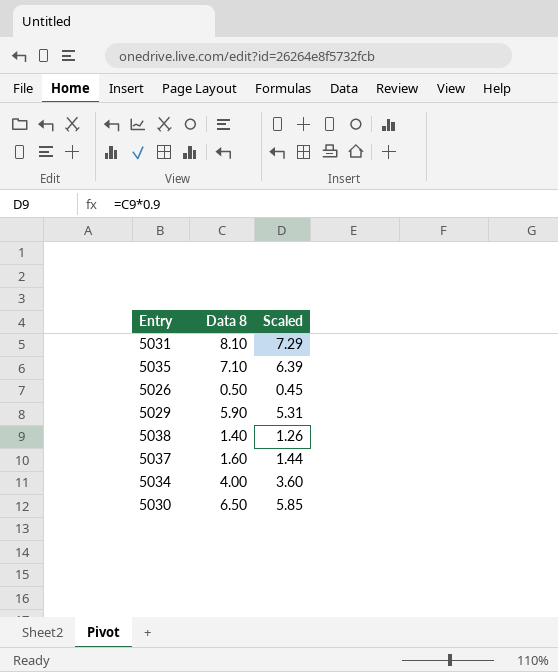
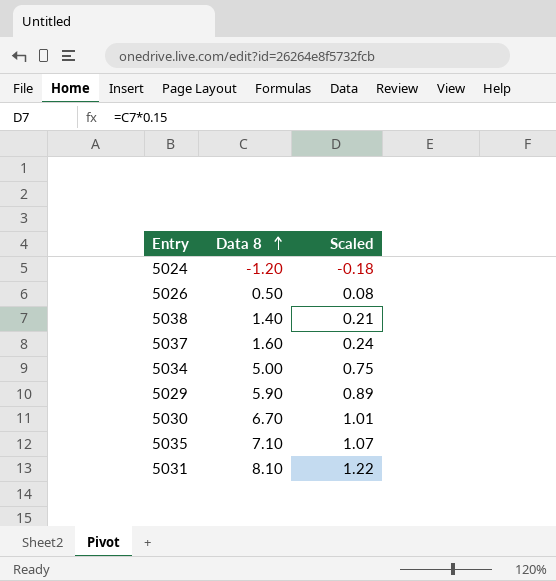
row order: none -> Data 8 ascending
column Scaled | formula: [Data 8] * 0.9 -> [Data 8] * 0.15
row 5024: none -> -1.20 | -0.18
5034 | Data 8: 4.00 -> 5.00
5030 | Data 8: 6.50 -> 6.70

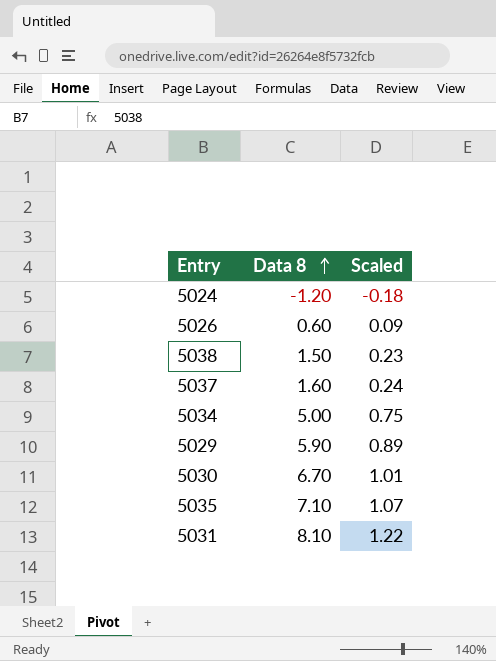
5026 | Data 8: 0.50 -> 0.60
5026 | Scaled: 0.08 -> 0.09
5038 | Data 8: 1.40 -> 1.50
5038 | Scaled: 0.21 -> 0.23

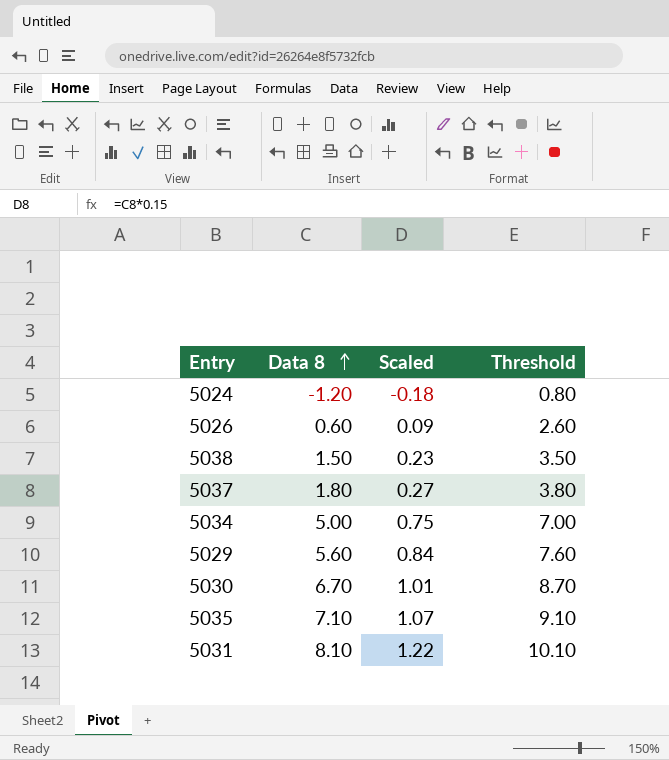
column Threshold | formula: none -> [Data 8] + 2
5037 | Data 8: 1.60 -> 1.80
5037 | Scaled: 0.24 -> 0.27
5029 | Data 8: 5.90 -> 5.60
5029 | Scaled: 0.89 -> 0.84

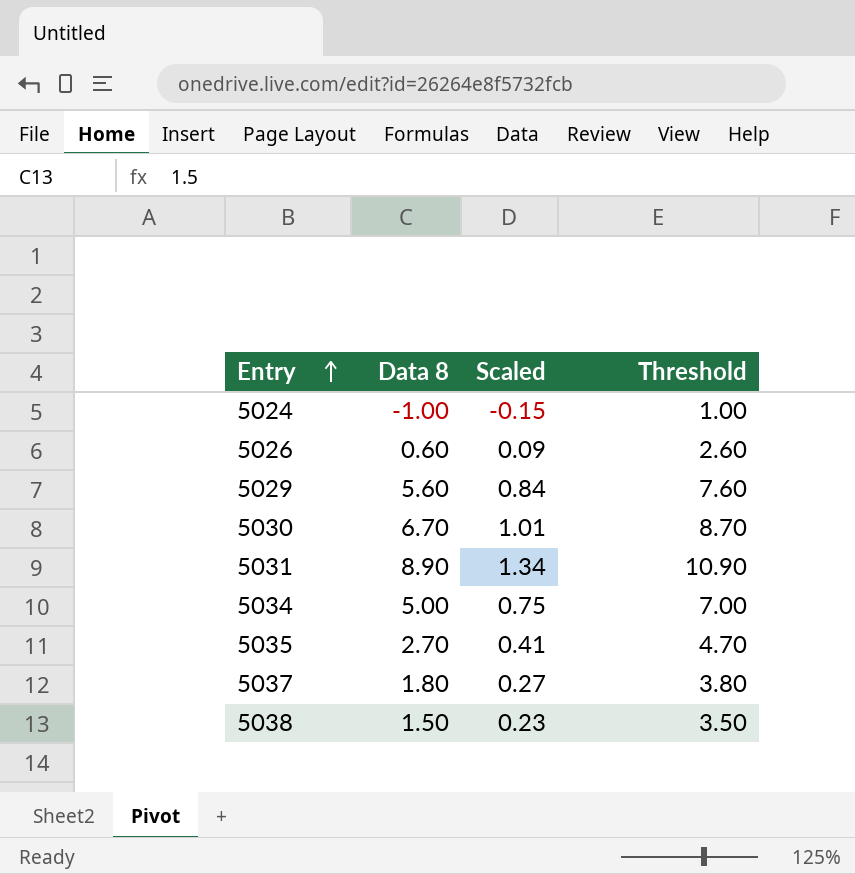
row order: Data 8 ascending -> Entry ascending
5024 | Data 8: -1.20 -> -1.00
5024 | Scaled: -0.18 -> -0.15
5024 | Threshold: 0.80 -> 1.00
5031 | Data 8: 8.10 -> 8.90
5031 | Scaled: 1.22 -> 1.34
5031 | Threshold: 10.10 -> 10.90
5035 | Data 8: 7.10 -> 2.70
5035 | Scaled: 1.07 -> 0.41
5035 | Threshold: 9.10 -> 4.70

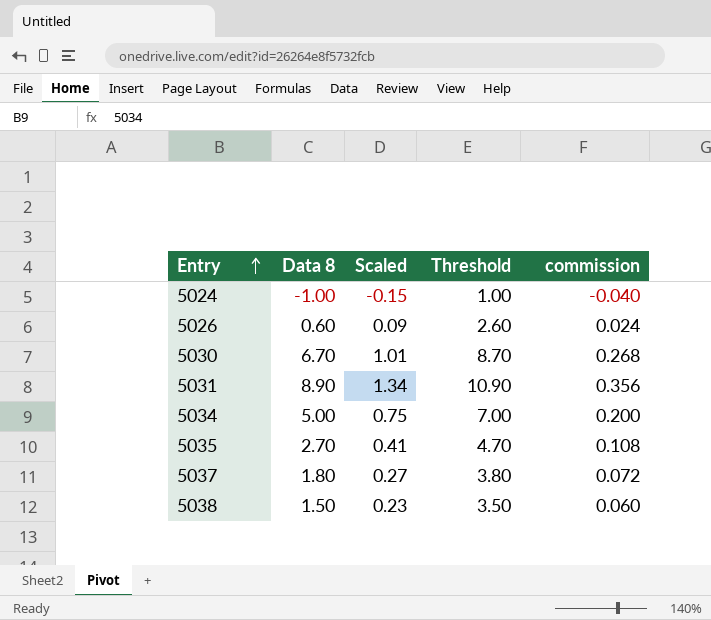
column commission | formula: none -> [Data 8] * 0.04
row 5029: 5.60 | 0.84 | 7.60 -> none

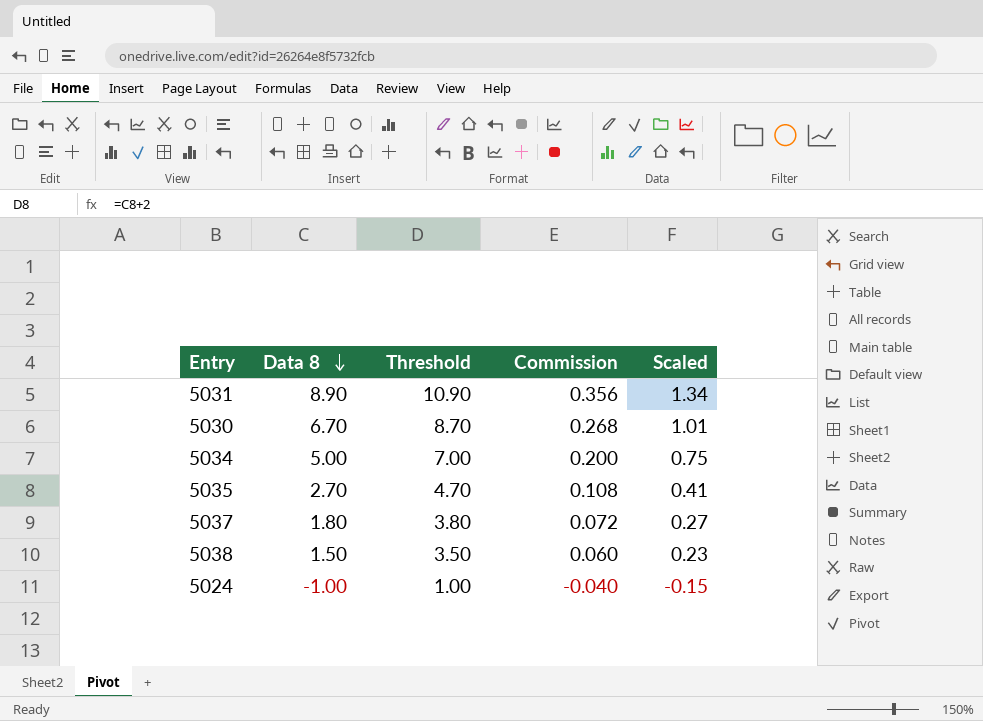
row order: Entry ascending -> Data 8 descending
column name: commission -> Commission
column Scaled | position: 3 -> 5
row 5026: 0.60 | 0.09 | 2.60 | 0.024 -> none

